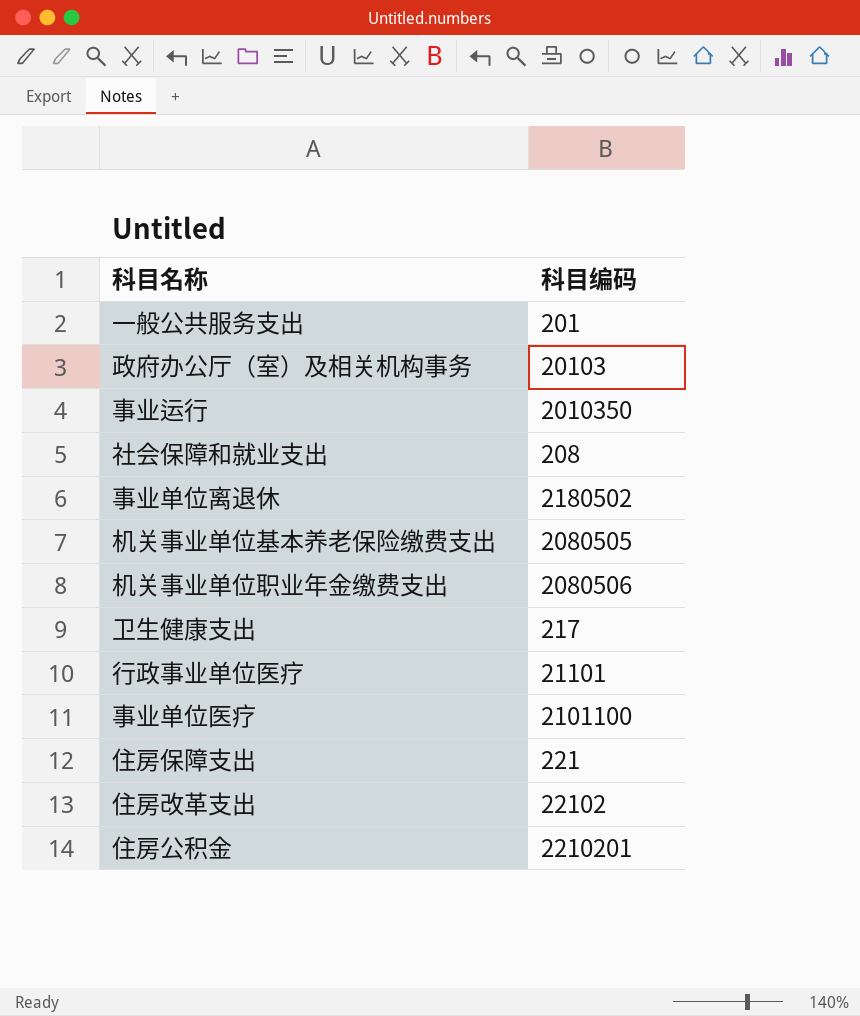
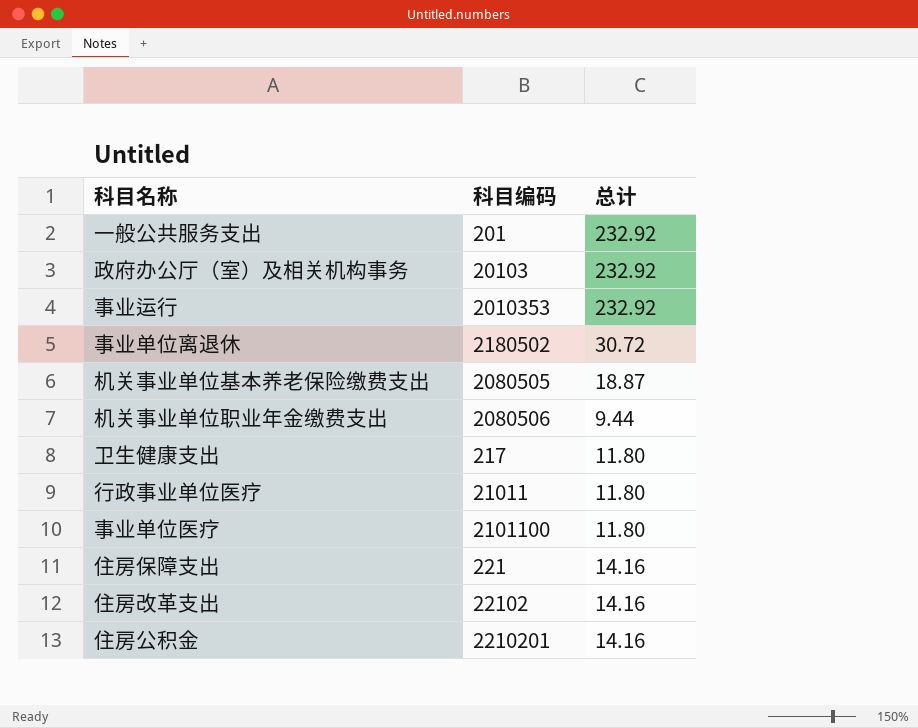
column 总计 | position: none -> 3
row 社会保障和就业支出: 208 -> none
事业运行 | 科目编码: 2010350 -> 2010353
行政事业单位医疗 | 科目编码: 21101 -> 21011

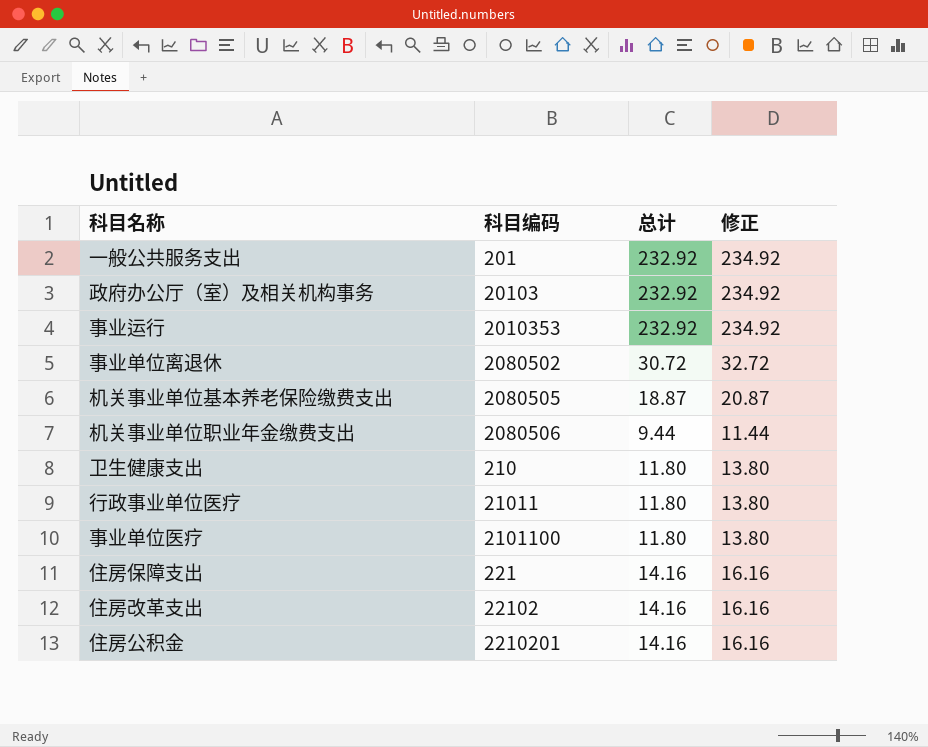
column 修正 | formula: none -> [总计] + 2
事业单位离退休 | 科目编码: 2180502 -> 2080502
卫生健康支出 | 科目编码: 217 -> 210

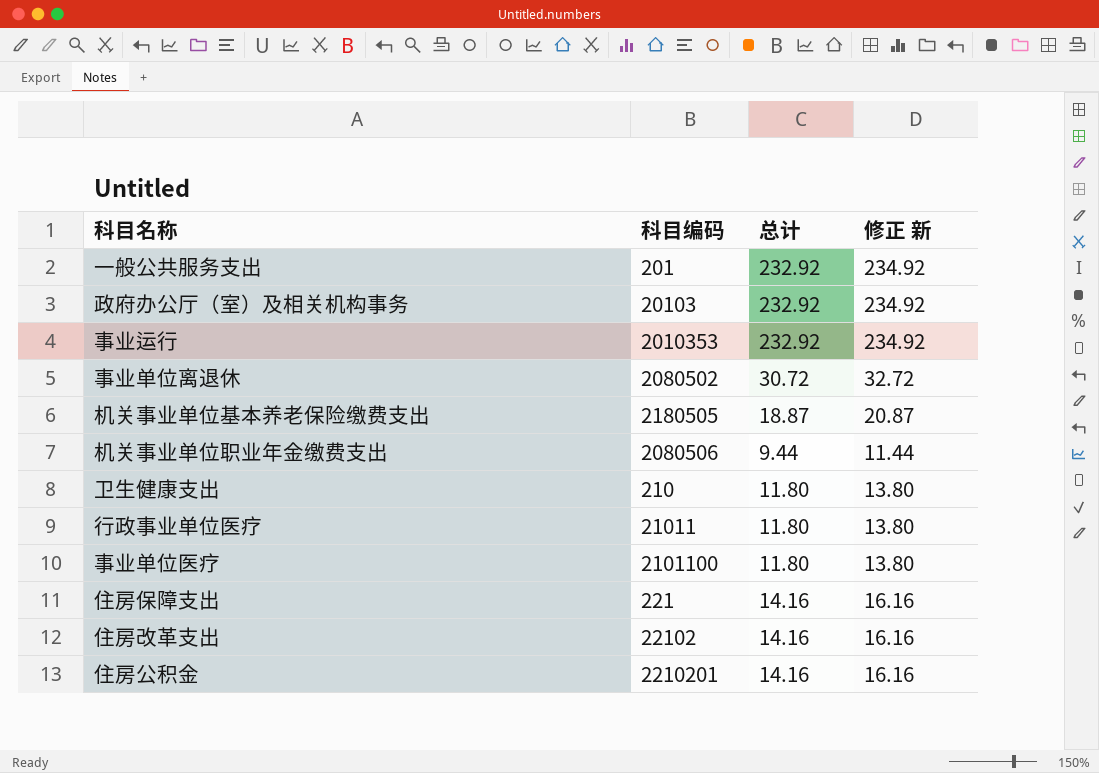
column name: 修正 -> 修正 新
机关事业单位基本养老保险缴费支出 | 科目编码: 2080505 -> 2180505

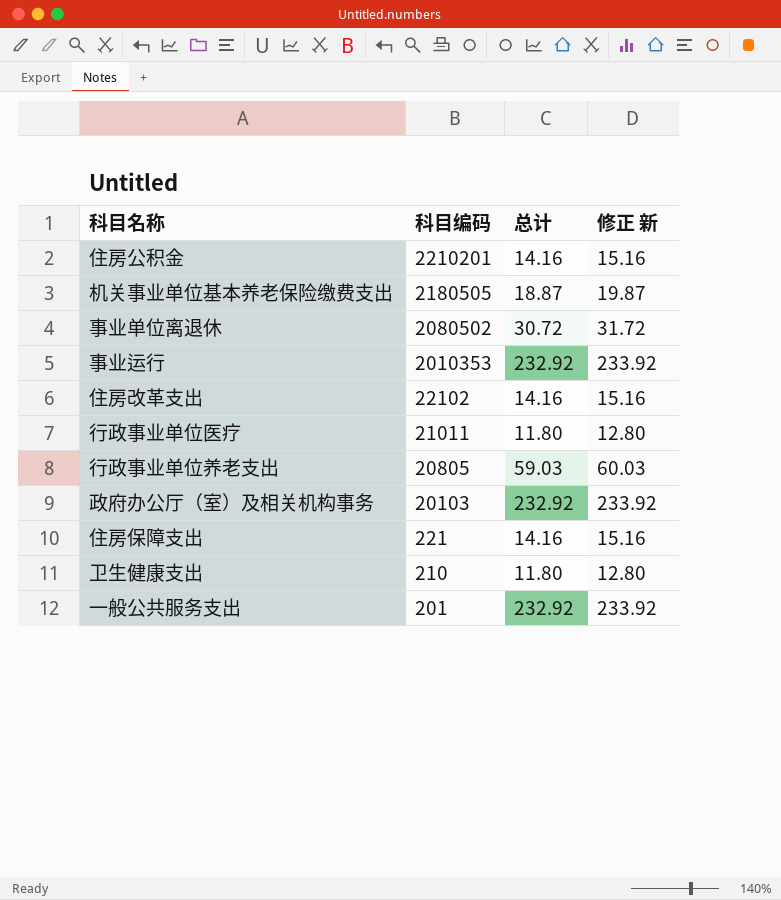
row order: none -> 科目编码 descending
column 修正 新 | formula: [总计] + 2 -> [总计] + 1
row 机关事业单位职业年金缴费支出: 2080506 | 9.44 | 11.44 -> none
row 事业单位医疗: 2101100 | 11.80 | 13.80 -> none
row 行政事业单位养老支出: none -> 20805 | 59.03 | 60.03

